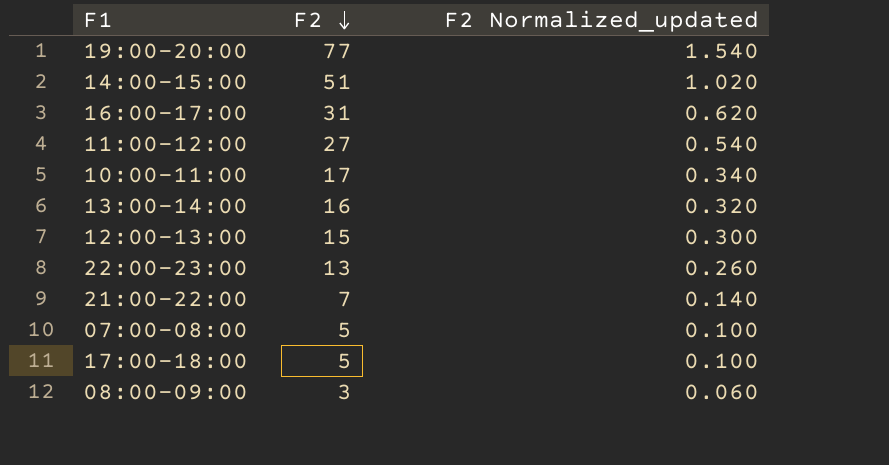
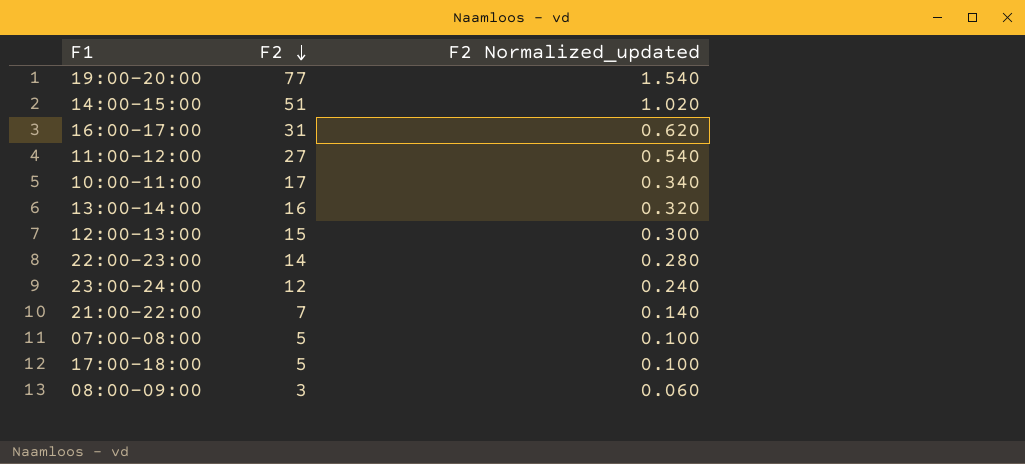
22:00-23:00 | F2: 13 -> 14
22:00-23:00 | F2 Normalized_updated: 0.260 -> 0.280
row 23:00-24:00: none -> 12 | 0.240

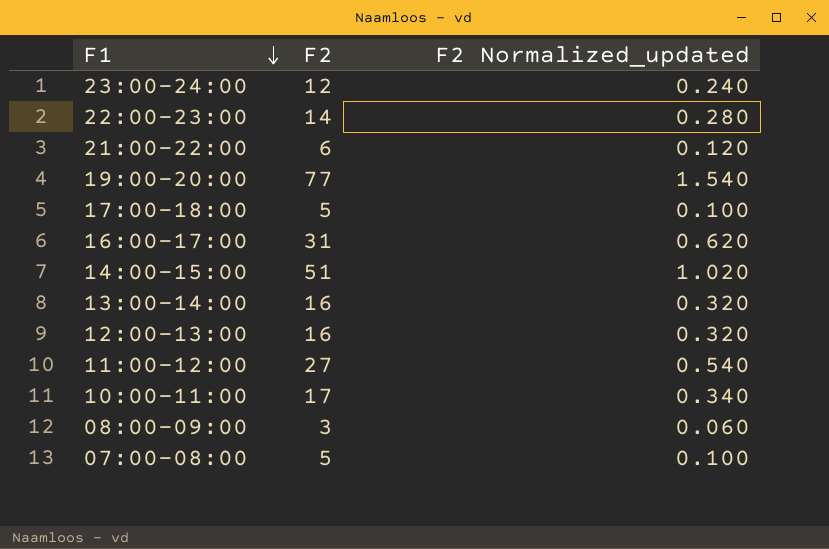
row order: F2 descending -> F1 descending
21:00-22:00 | F2: 7 -> 6
21:00-22:00 | F2 Normalized_updated: 0.140 -> 0.120
12:00-13:00 | F2: 15 -> 16
12:00-13:00 | F2 Normalized_updated: 0.300 -> 0.320

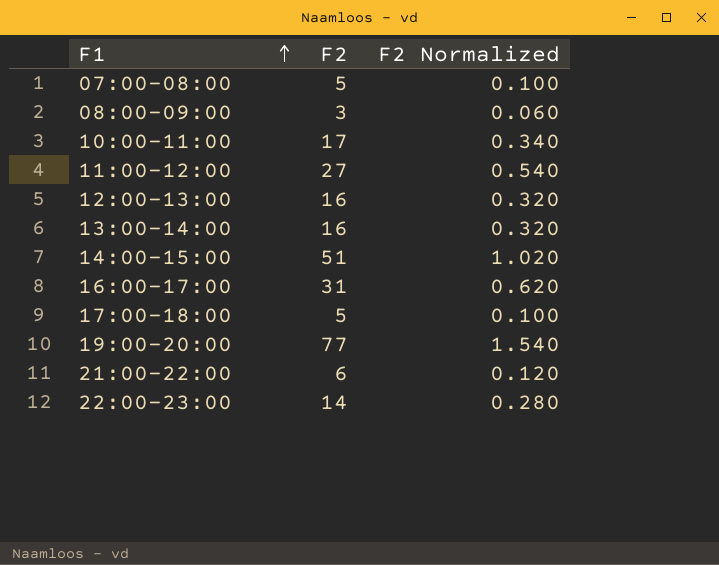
row order: F1 descending -> F1 ascending
column name: F2 Normalized_updated -> F2 Normalized
row 23:00-24:00: 12 | 0.240 -> none

